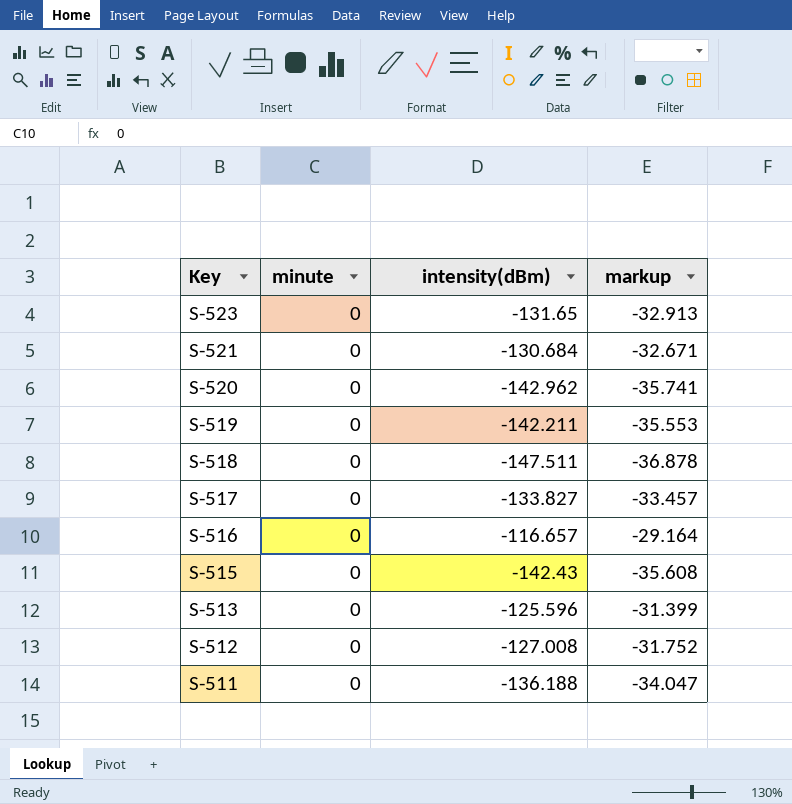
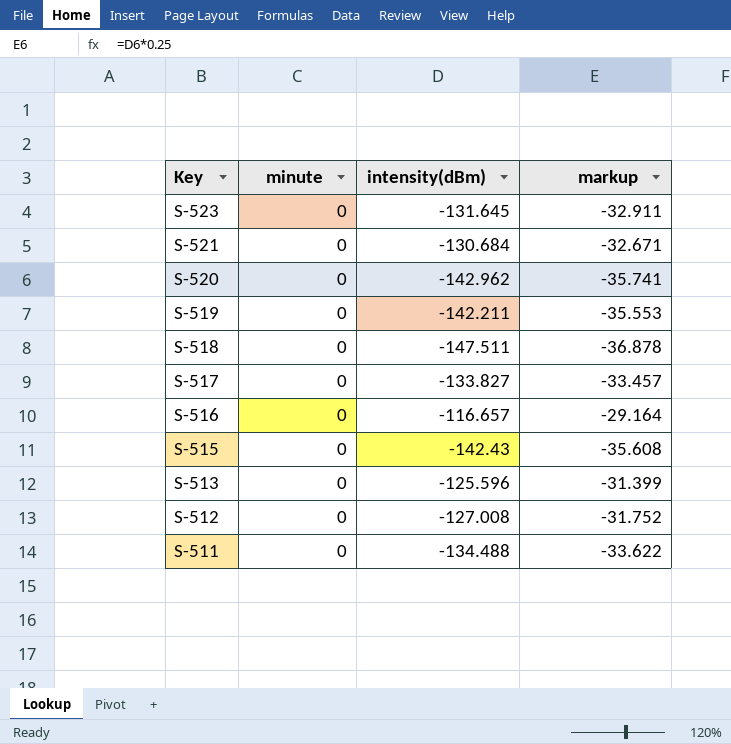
S-523 | intensity(dBm): -131.65 -> -131.645
S-523 | markup: -32.913 -> -32.911
S-511 | intensity(dBm): -136.188 -> -134.488
S-511 | markup: -34.047 -> -33.622

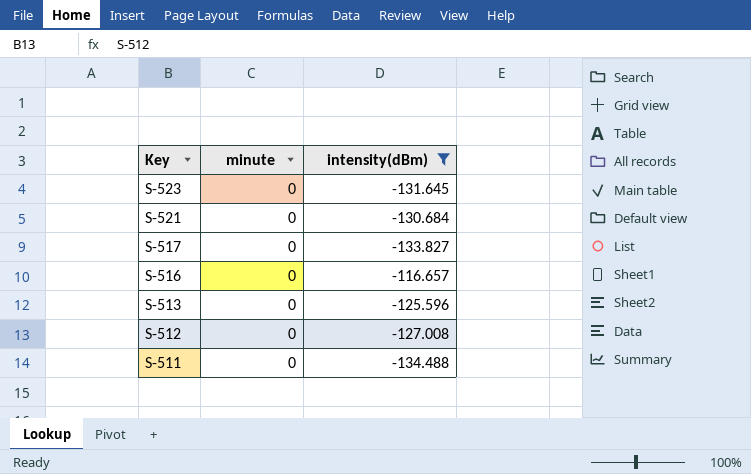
filter: none -> intensity(dBm) >= -134.488
column markup | formula: [intensity(dBm)] * 0.25 -> none

